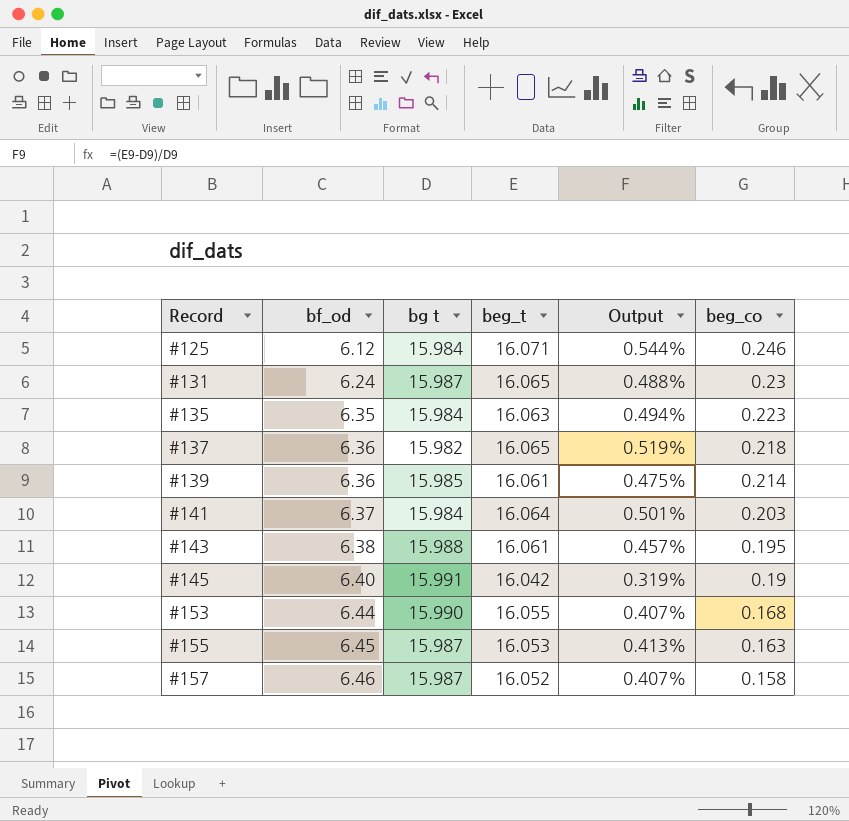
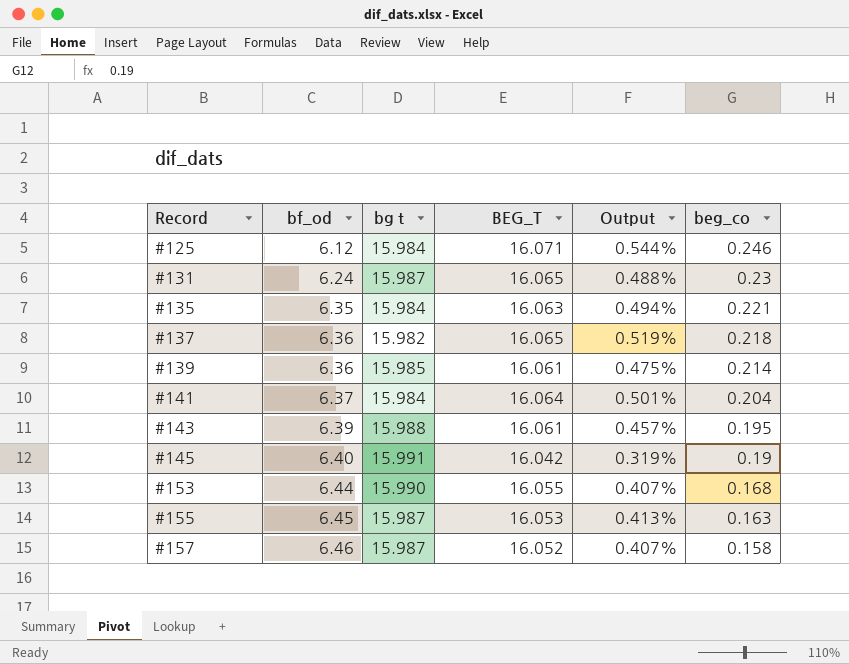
column name: beg_t -> BEG_T
#135 | beg_co: 0.223 -> 0.221
#141 | beg_co: 0.203 -> 0.204
#143 | bf_od: 6.38 -> 6.39

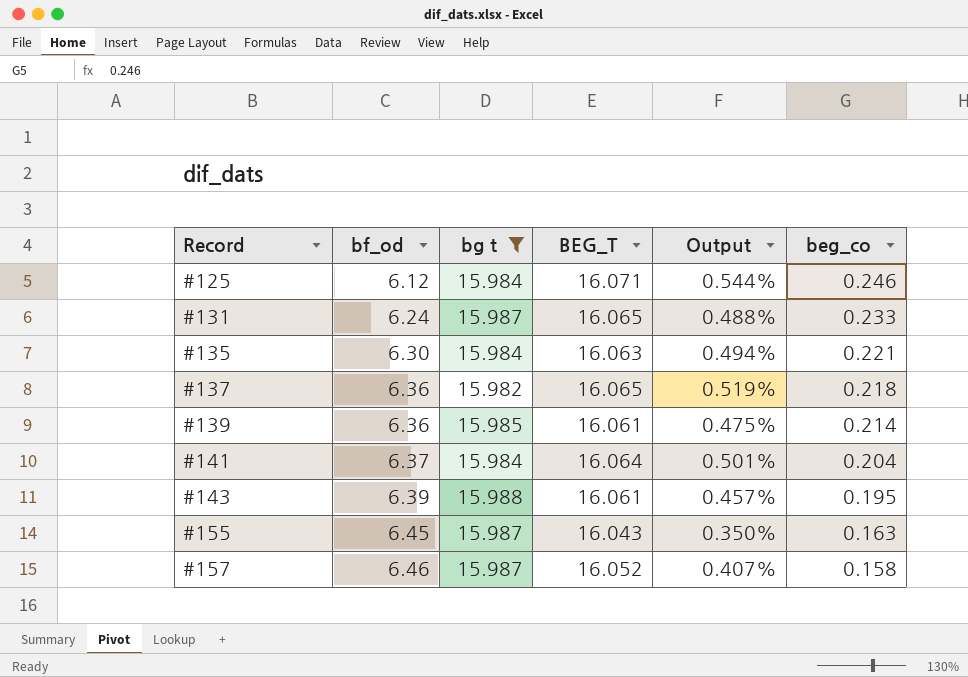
filter: none -> bg t <= 15.988
#131 | beg_co: 0.23 -> 0.233
#135 | bf_od: 6.35 -> 6.30
#155 | BEG_T: 16.053 -> 16.043
#155 | Output: 0.413% -> 0.350%

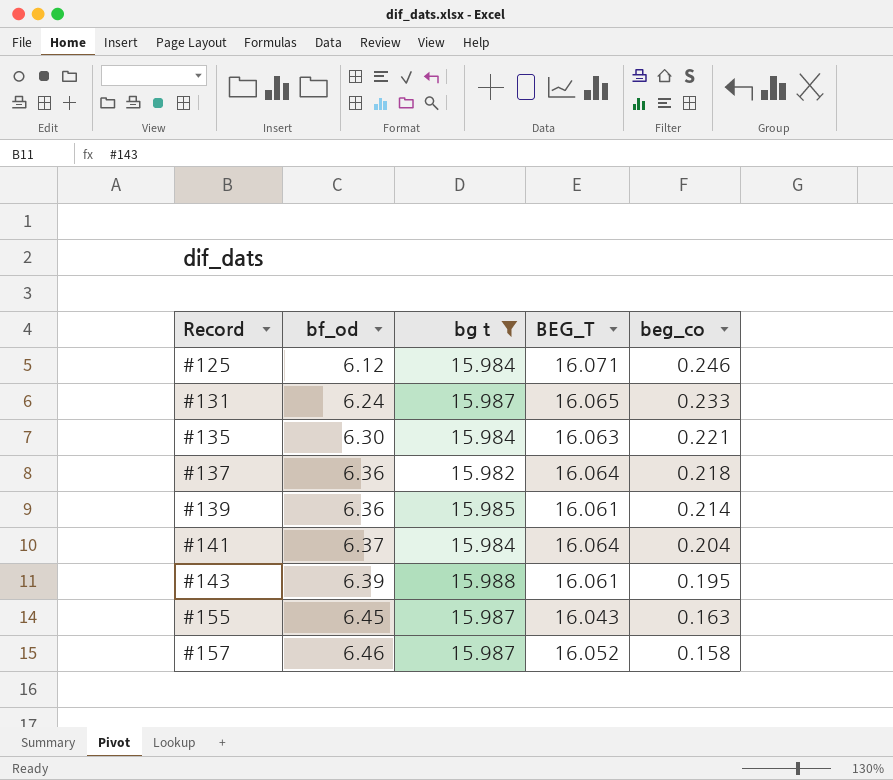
column Output | formula: ([BEG_T] - [bg t]) / [bg t] -> none
#137 | BEG_T: 16.065 -> 16.064

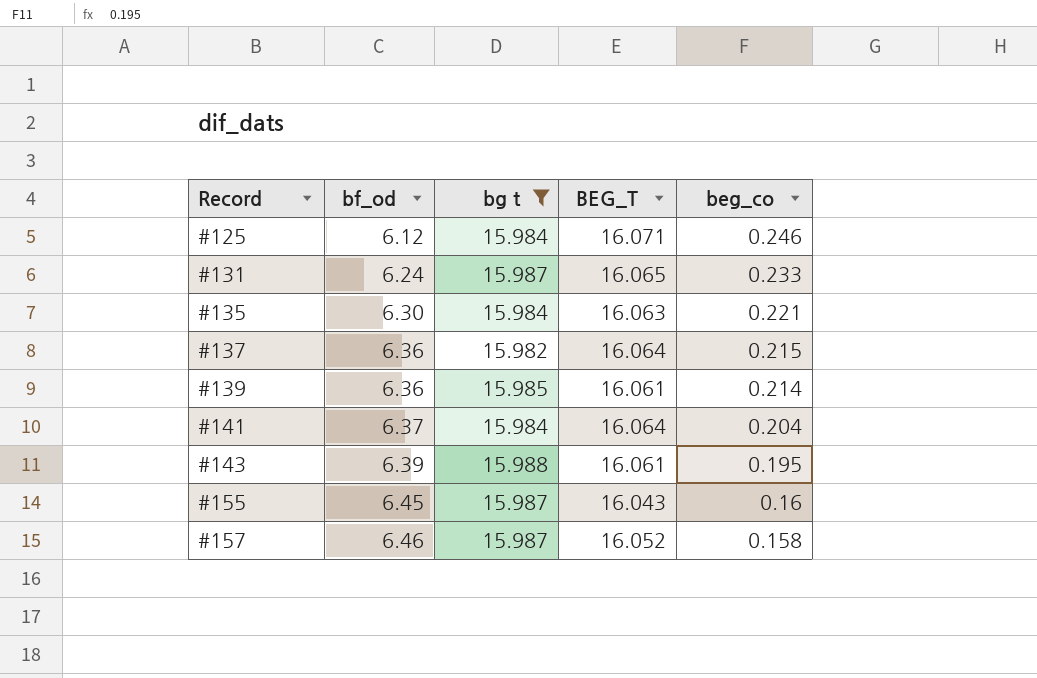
#137 | beg_co: 0.218 -> 0.215
#155 | beg_co: 0.163 -> 0.16

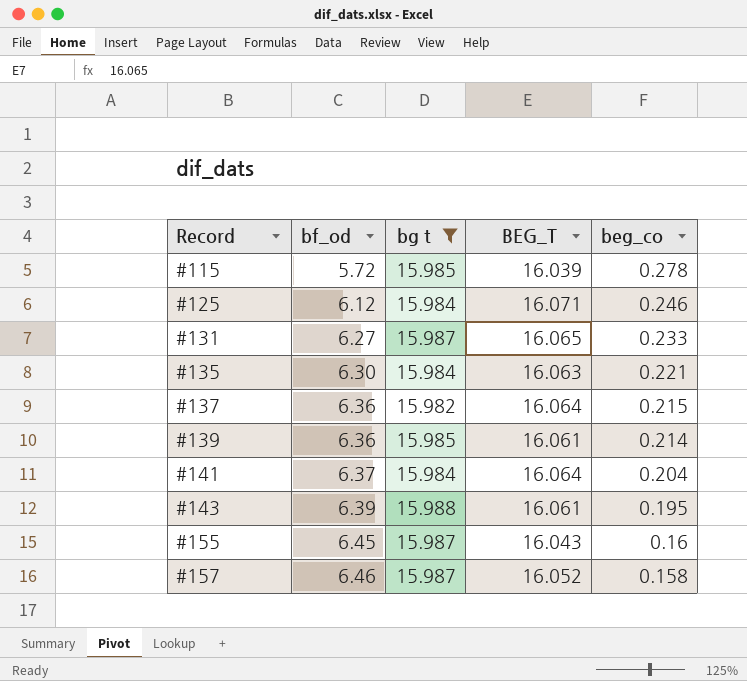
row #115: none -> 5.72 | 15.985 | 16.039 | 0.278
#131 | bf_od: 6.24 -> 6.27

